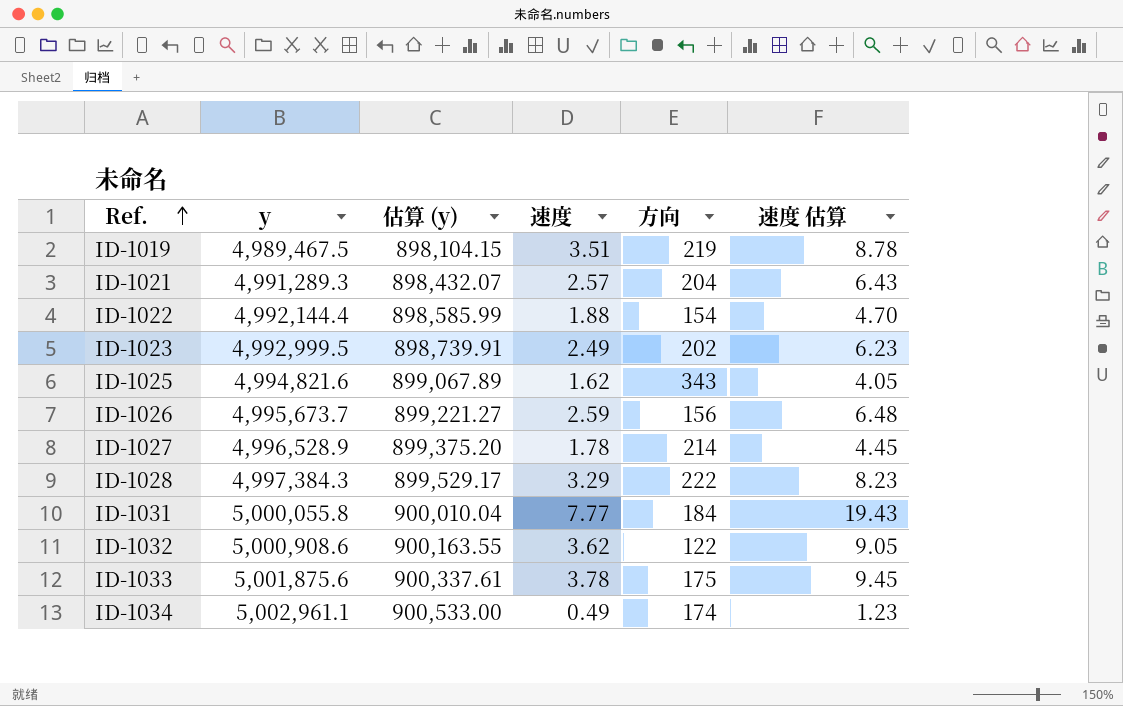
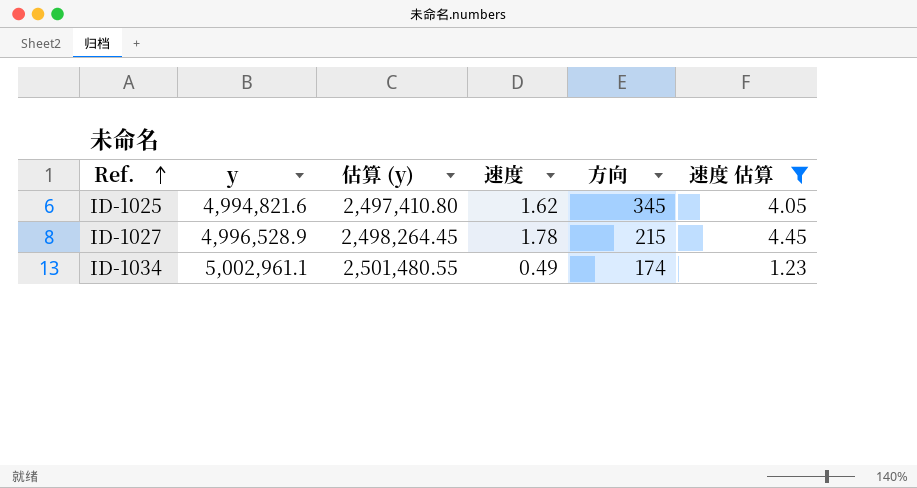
filter: none -> 速度 估算 <= 4.45
column 估算 (y) | formula: [y] * 0.18 -> [y] * 0.5
ID-1025 | 方向: 343 -> 345
ID-1027 | 方向: 214 -> 215

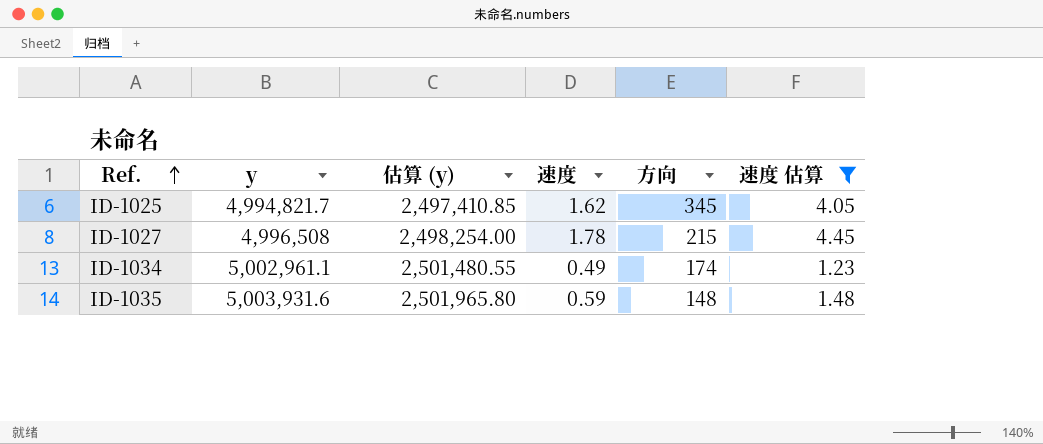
ID-1025 | y: 4,994,821.6 -> 4,994,821.7
ID-1025 | 估算 (y): 2,497,410.80 -> 2,497,410.85
ID-1027 | y: 4,996,528.9 -> 4,996,508
ID-1027 | 估算 (y): 2,498,264.45 -> 2,498,254.00
row ID-1035: none -> 5,003,931.6 | 2,501,965.80 | 0.59 | 148 | 1.48

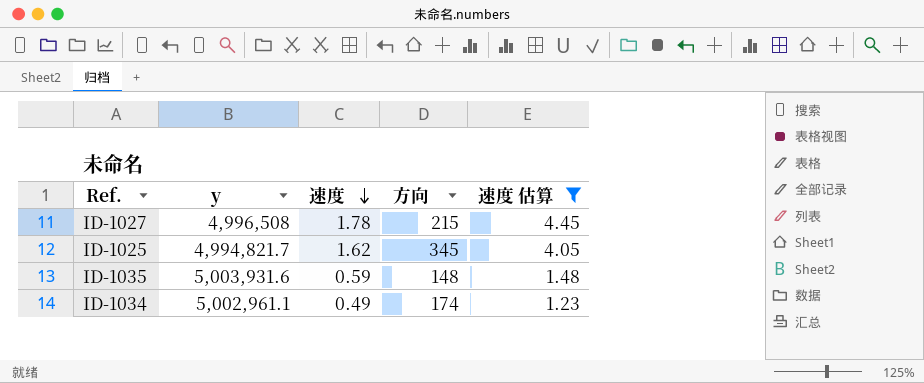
row order: Ref. ascending -> 速度 descending
column 估算 (y) | formula: [y] * 0.5 -> none

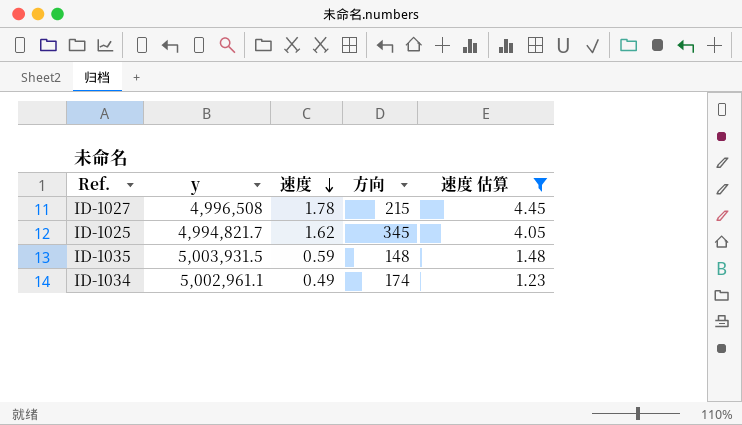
ID-1035 | y: 5,003,931.6 -> 5,003,931.5

